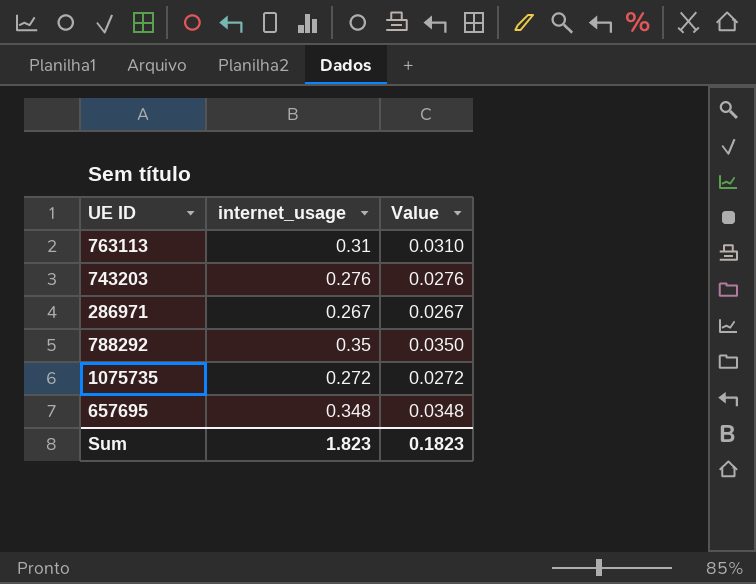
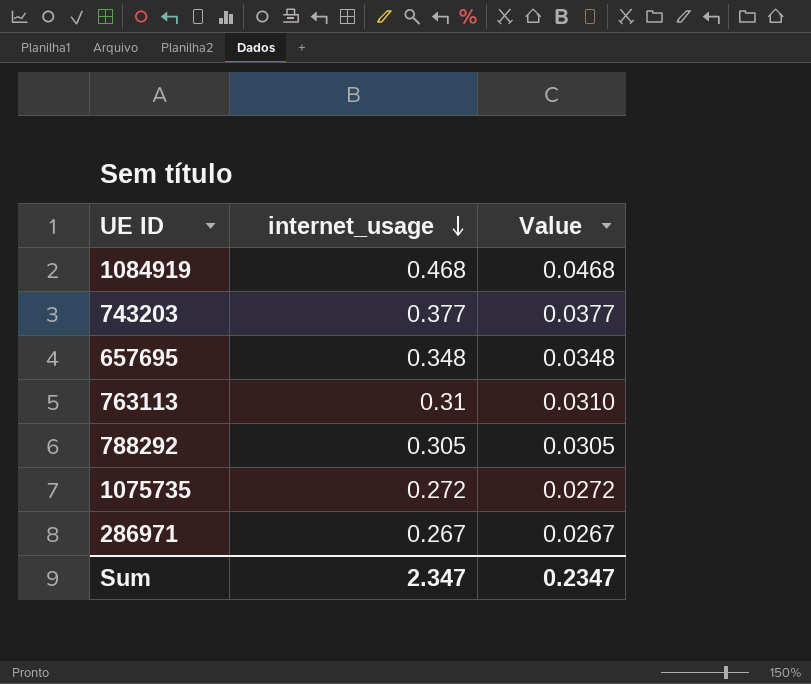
row order: none -> internet_usage descending
row 1084919: none -> 0.468 | 0.0468
743203 | internet_usage: 0.276 -> 0.377
743203 | Value: 0.0276 -> 0.0377
788292 | internet_usage: 0.35 -> 0.305
788292 | Value: 0.0350 -> 0.0305
Sum | internet_usage: 1.823 -> 2.347
Sum | Value: 0.1823 -> 0.2347

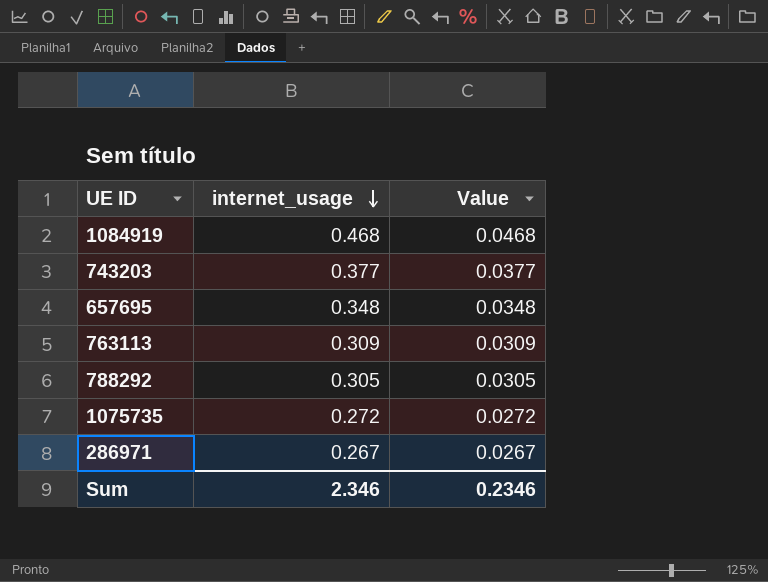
763113 | internet_usage: 0.31 -> 0.309
763113 | Value: 0.0310 -> 0.0309
Sum | internet_usage: 2.347 -> 2.346
Sum | Value: 0.2347 -> 0.2346

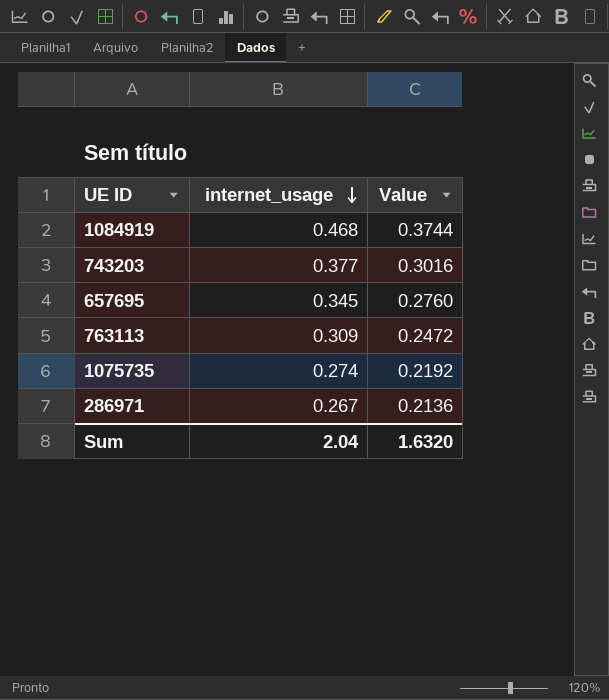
column Value | formula: [internet_usage] * 0.1 -> [internet_usage] * 0.8
row 788292: 0.305 | 0.0305 -> none
657695 | internet_usage: 0.348 -> 0.345
1075735 | internet_usage: 0.272 -> 0.274
Sum | internet_usage: 2.346 -> 2.04
Sum | Value: 0.2346 -> 1.6320

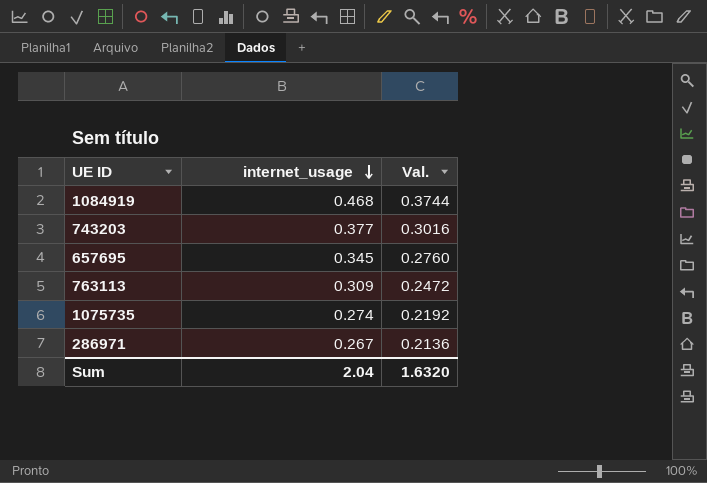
column name: Value -> Val.

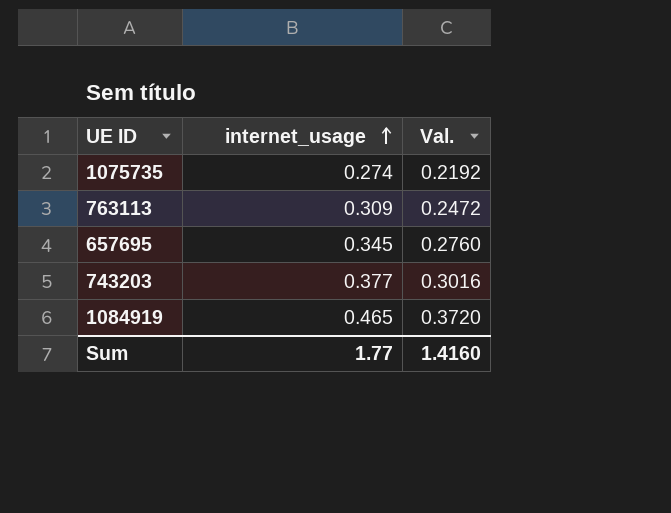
row order: internet_usage descending -> internet_usage ascending
row 286971: 0.267 | 0.2136 -> none
1084919 | internet_usage: 0.468 -> 0.465
1084919 | Val.: 0.3744 -> 0.3720
Sum | internet_usage: 2.04 -> 1.77
Sum | Val.: 1.6320 -> 1.4160

